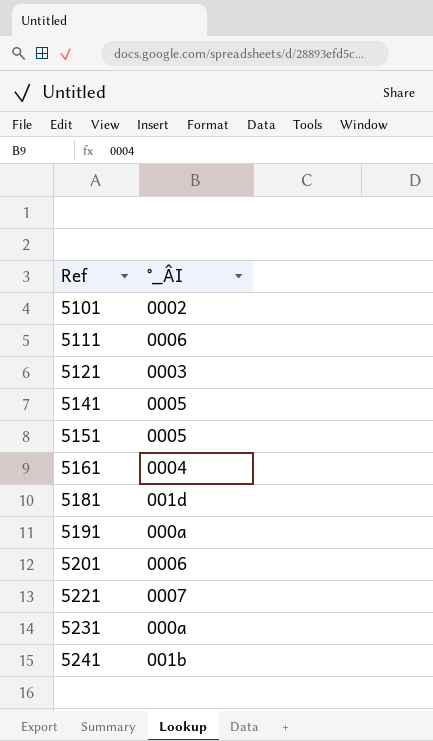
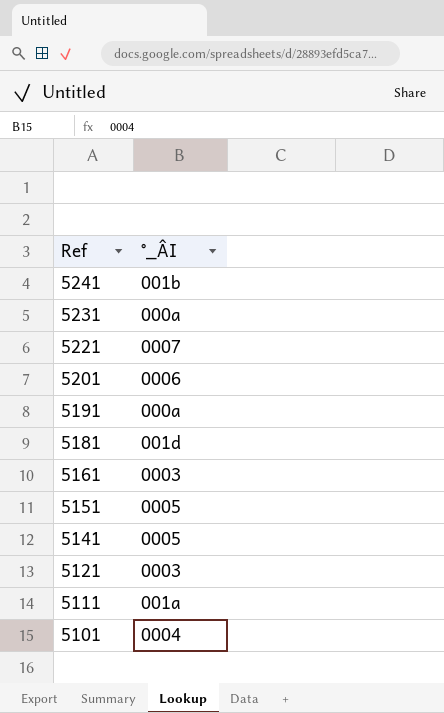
row order: Ref ascending -> Ref descending
5161 | °_ÂI: 0004 -> 0003
5111 | °_ÂI: 0006 -> 001a
5101 | °_ÂI: 0002 -> 0004

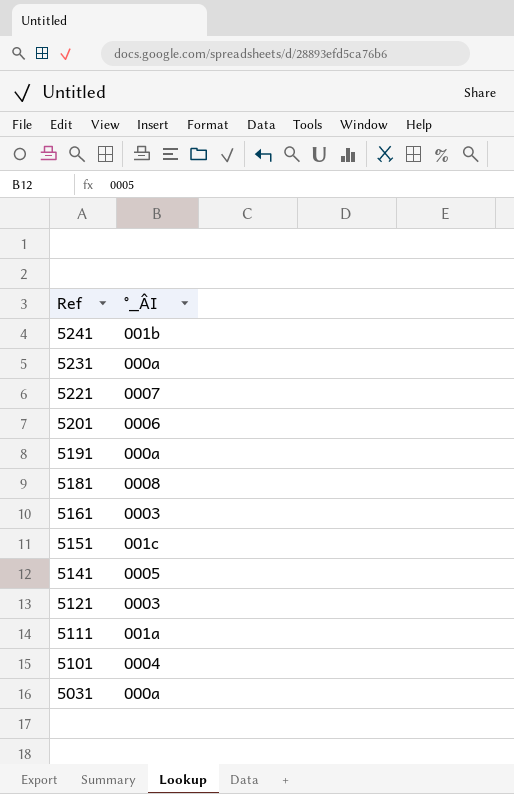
5181 | °_ÂI: 001d -> 0008
5151 | °_ÂI: 0005 -> 001c
row 5031: none -> 000a

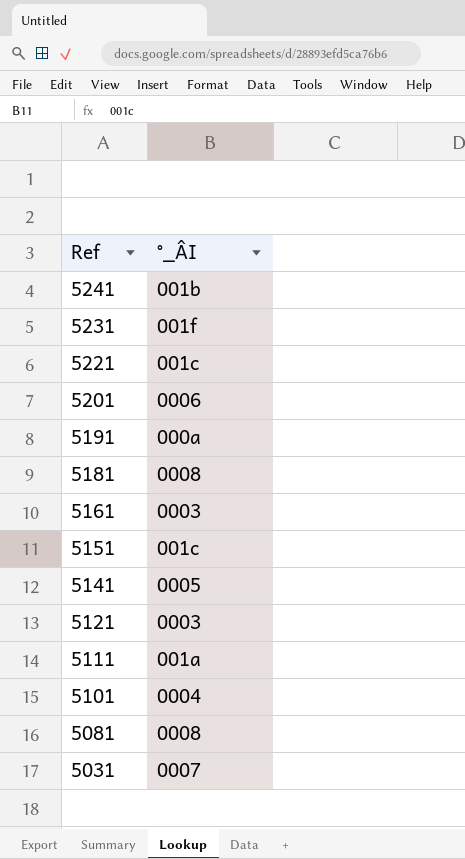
5231 | °_ÂI: 000a -> 001f
5221 | °_ÂI: 0007 -> 001c
row 5081: none -> 0008
5031 | °_ÂI: 000a -> 0007

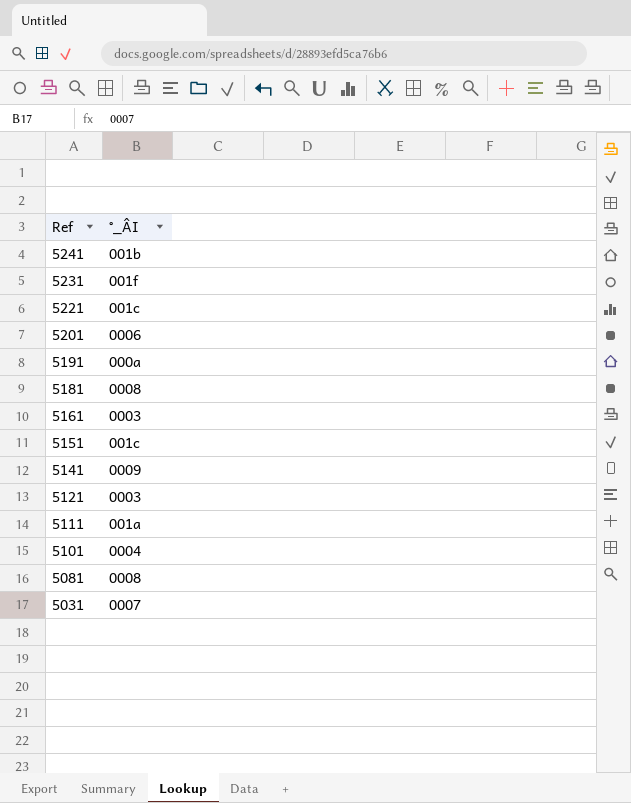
5141 | °_ÂI: 0005 -> 0009

